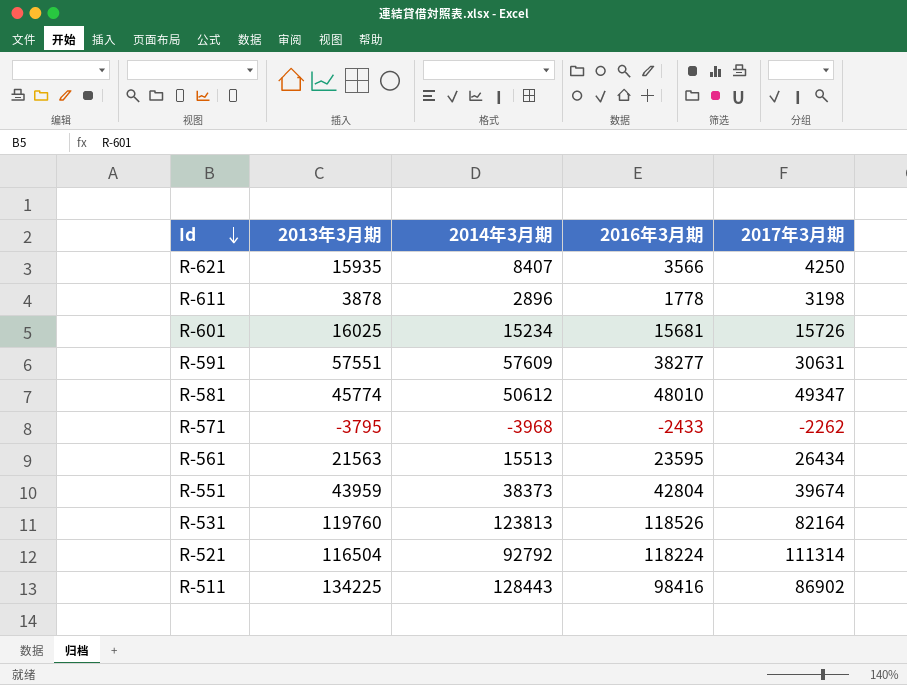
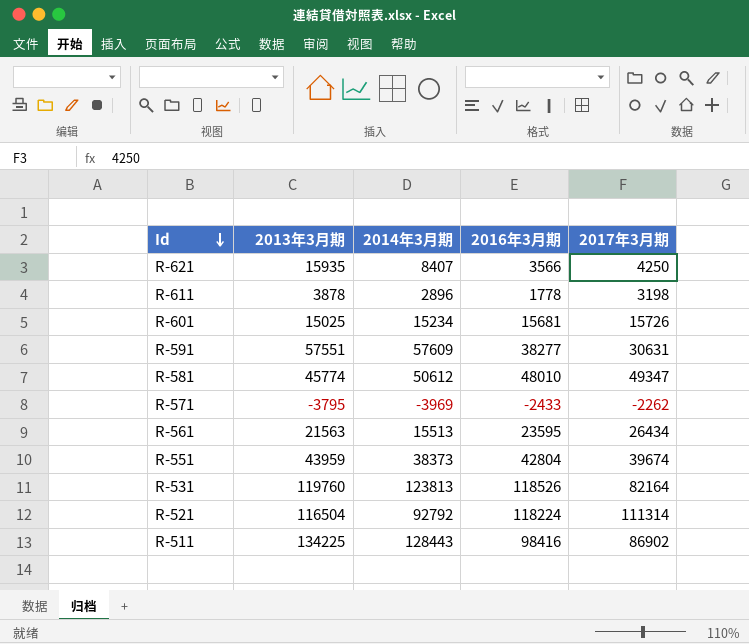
R-601 | 2013年3月期: 16025 -> 15025
R-571 | 2014年3月期: -3968 -> -3969

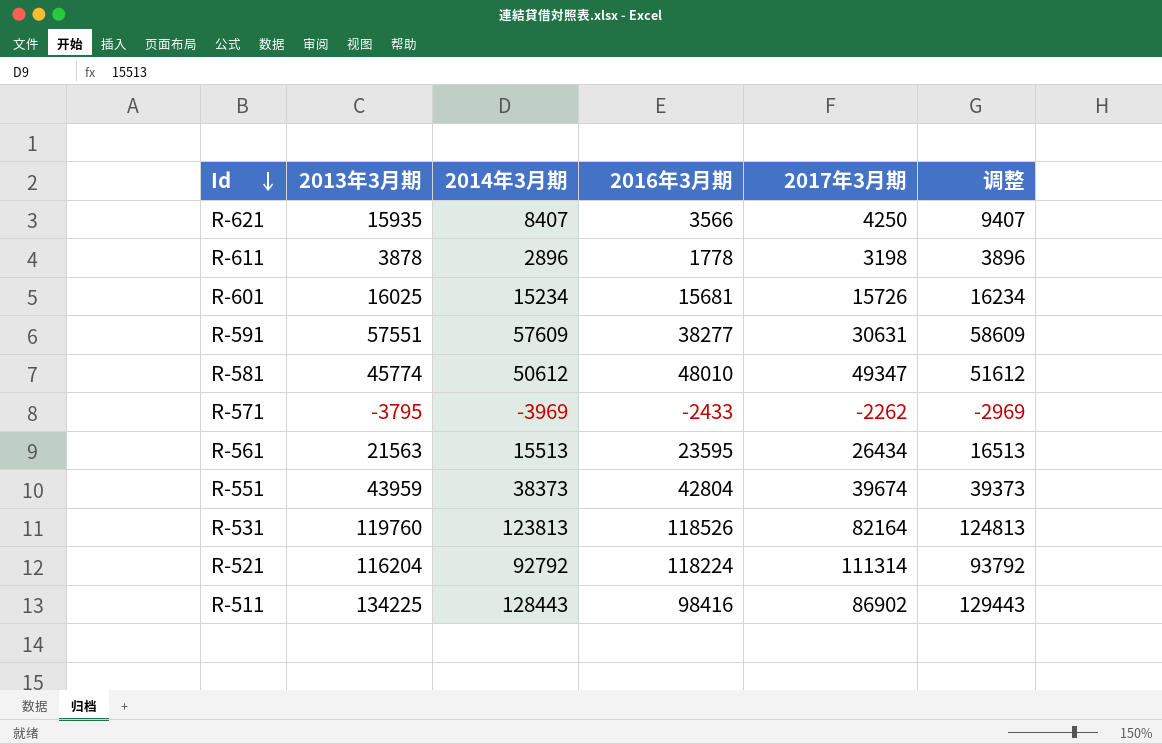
column 调整 | formula: none -> [2014年3月期] + 1000
R-601 | 2013年3月期: 15025 -> 16025
R-521 | 2013年3月期: 116504 -> 116204

